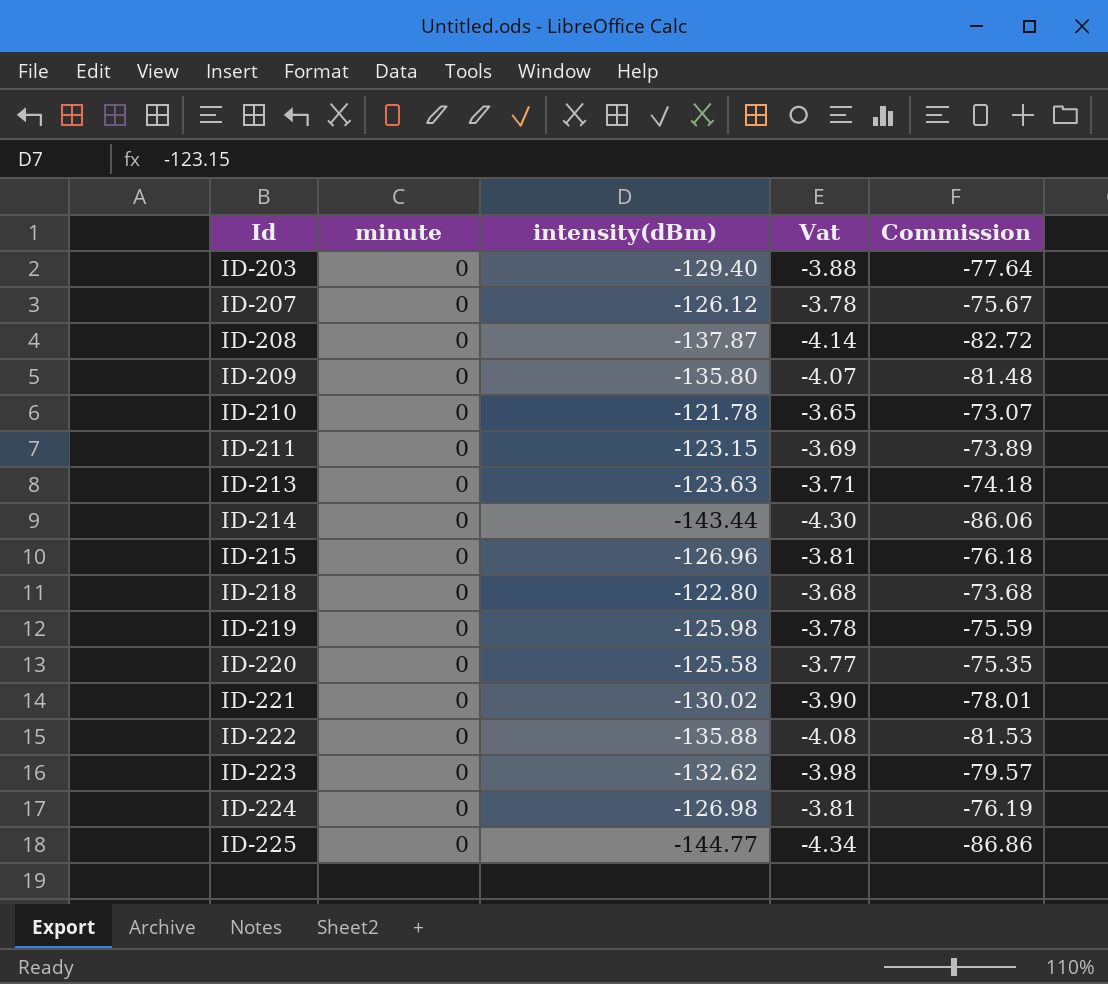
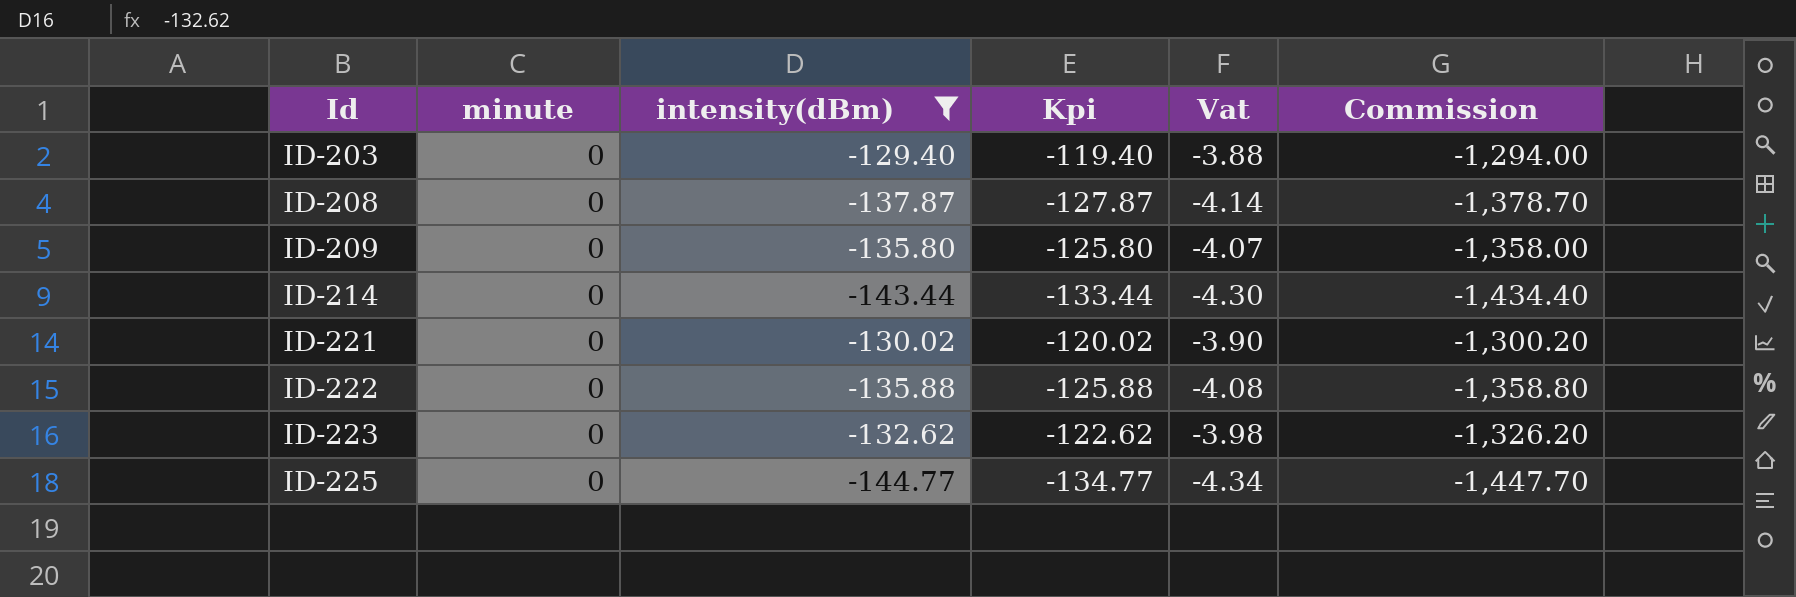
filter: none -> intensity(dBm) <= -129.40
column Kpi | formula: none -> [intensity(dBm)] + 10
column Commission | formula: [intensity(dBm)] * 0.6 -> [intensity(dBm)] * 10

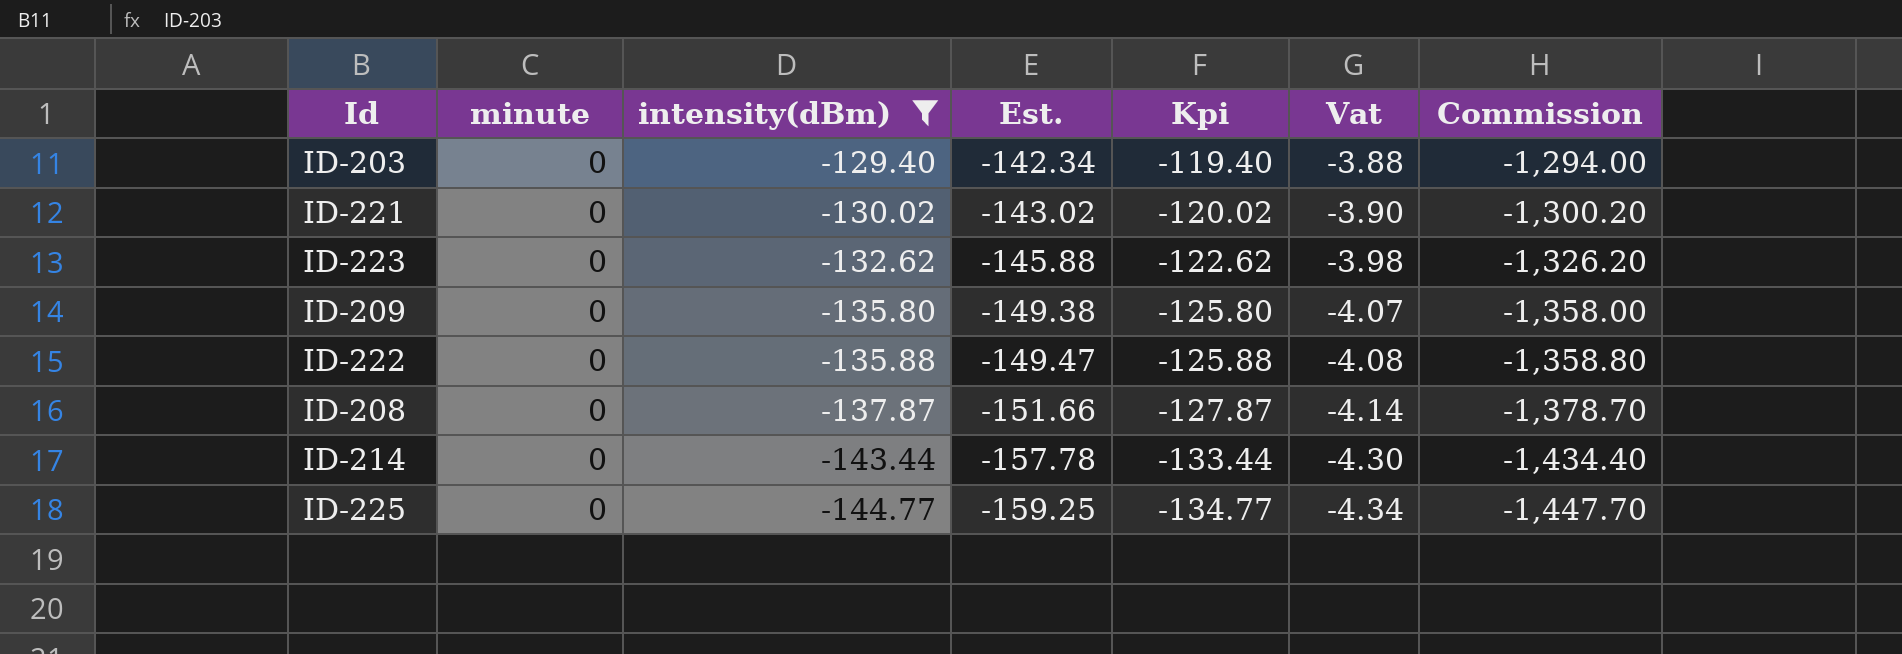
row order: Id ascending -> intensity(dBm) descending
column Est. | formula: none -> [intensity(dBm)] * 1.1

